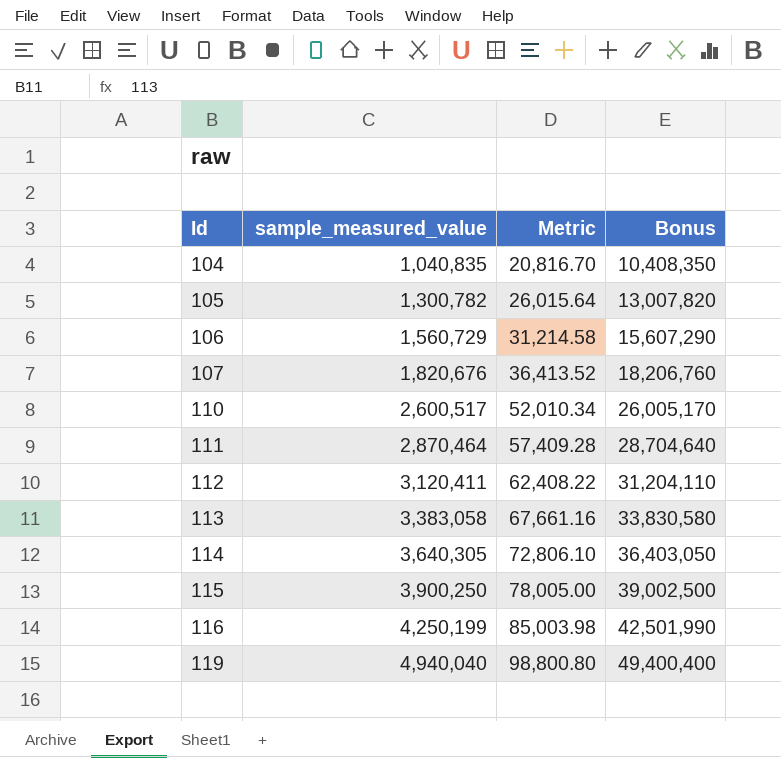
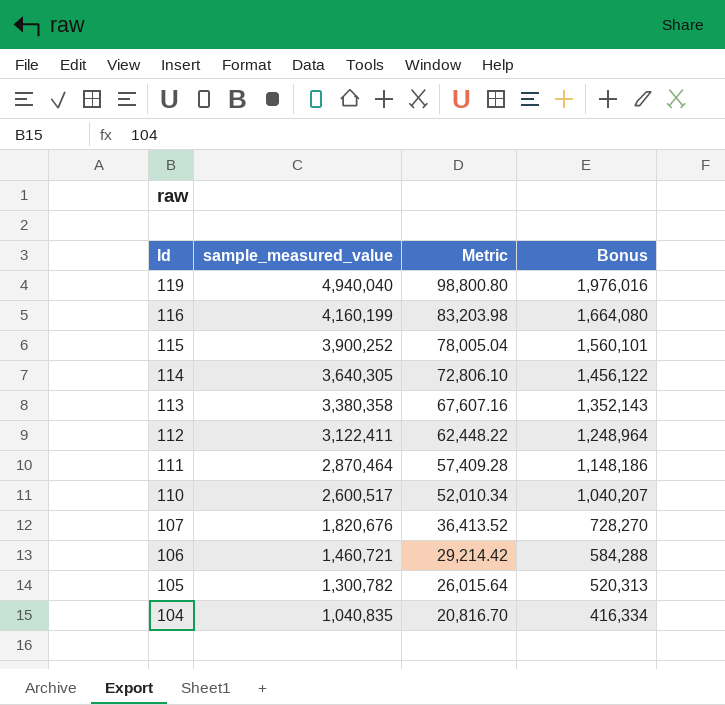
row order: Id ascending -> Id descending
column Bonus | formula: [sample_measured_value] * 10 -> [sample_measured_value] * 0.4
116 | sample_measured_value: 4,250,199 -> 4,160,199
116 | Metric: 85,003.98 -> 83,203.98
115 | sample_measured_value: 3,900,250 -> 3,900,252
115 | Metric: 78,005.00 -> 78,005.04
113 | sample_measured_value: 3,383,058 -> 3,380,358
113 | Metric: 67,661.16 -> 67,607.16
112 | sample_measured_value: 3,120,411 -> 3,122,411
112 | Metric: 62,408.22 -> 62,448.22
106 | sample_measured_value: 1,560,729 -> 1,460,721
106 | Metric: 31,214.58 -> 29,214.42

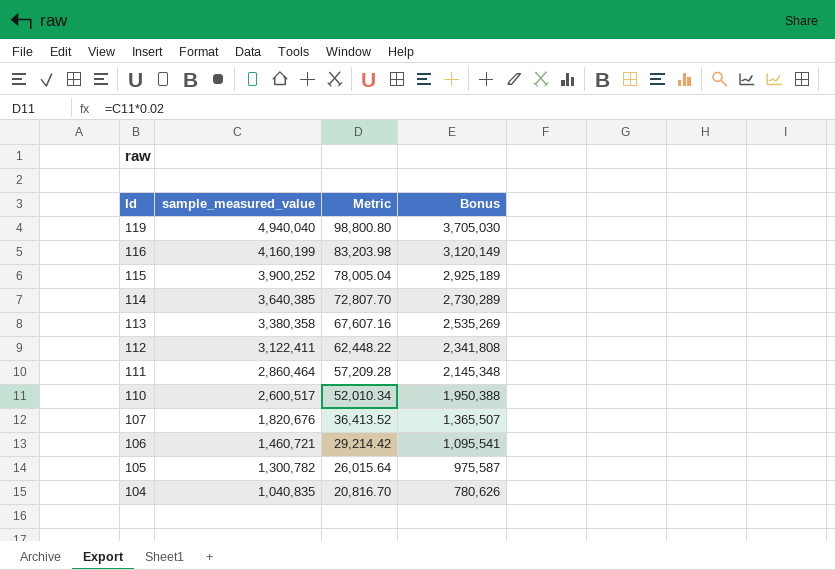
column Bonus | formula: [sample_measured_value] * 0.4 -> [sample_measured_value] * 0.75
114 | sample_measured_value: 3,640,305 -> 3,640,385
114 | Metric: 72,806.10 -> 72,807.70
111 | sample_measured_value: 2,870,464 -> 2,860,464
111 | Metric: 57,409.28 -> 57,209.28

